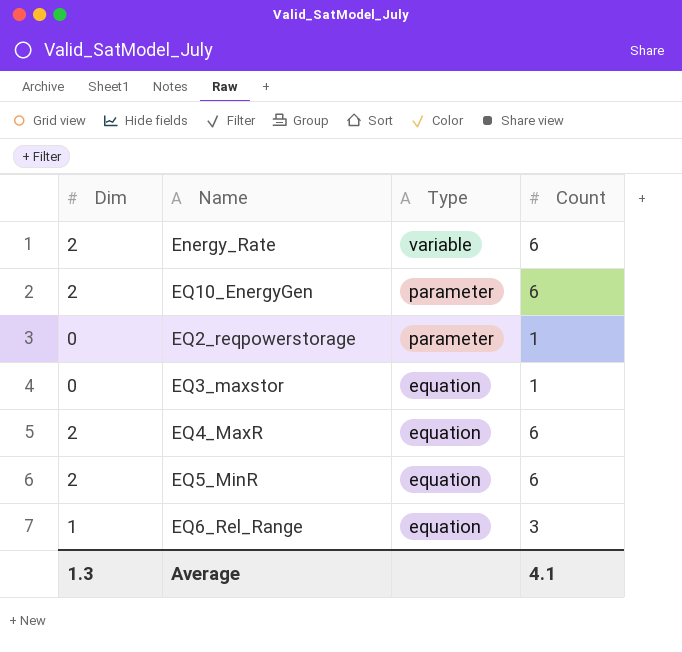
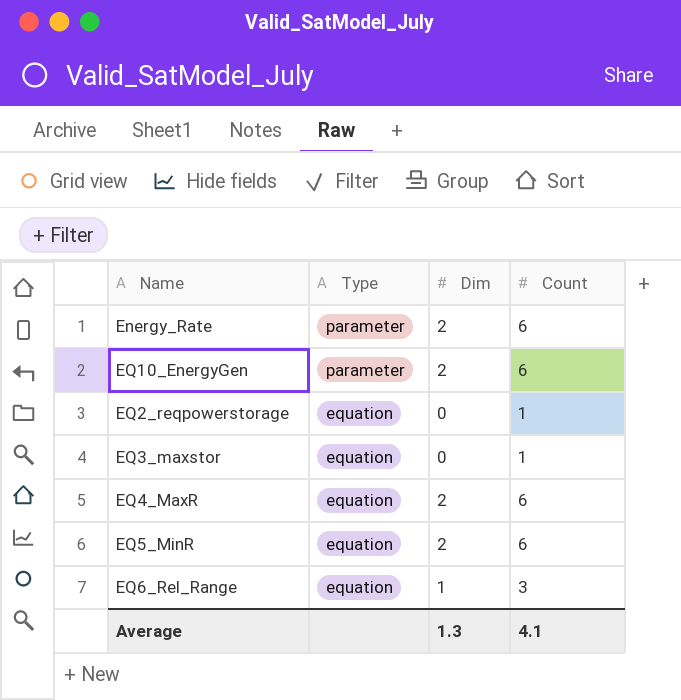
column Dim | position: 1 -> 3
Energy_Rate | Type: variable -> parameter
EQ2_reqpowerstorage | Type: parameter -> equation

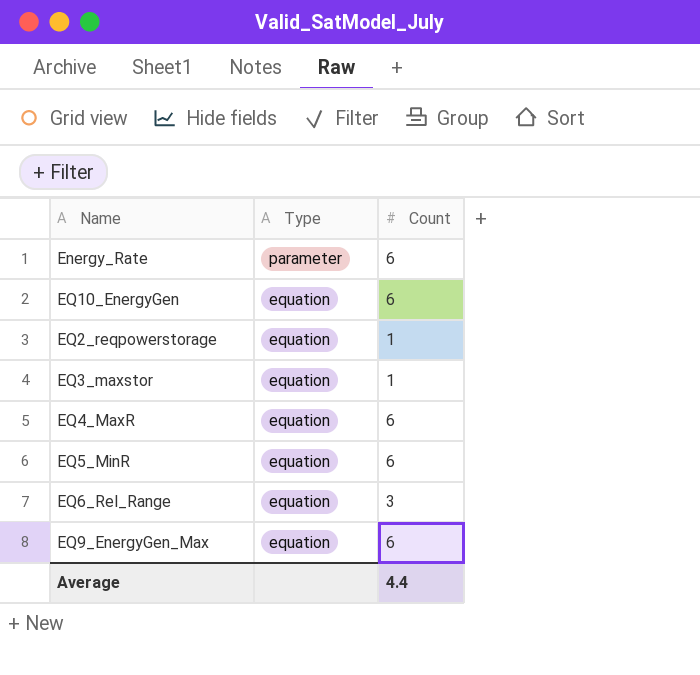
column Dim | position: 3 -> none
EQ10_EnergyGen | Type: parameter -> equation
row EQ9_EnergyGen_Max: none -> equation | 6
Average | Count: 4.1 -> 4.4

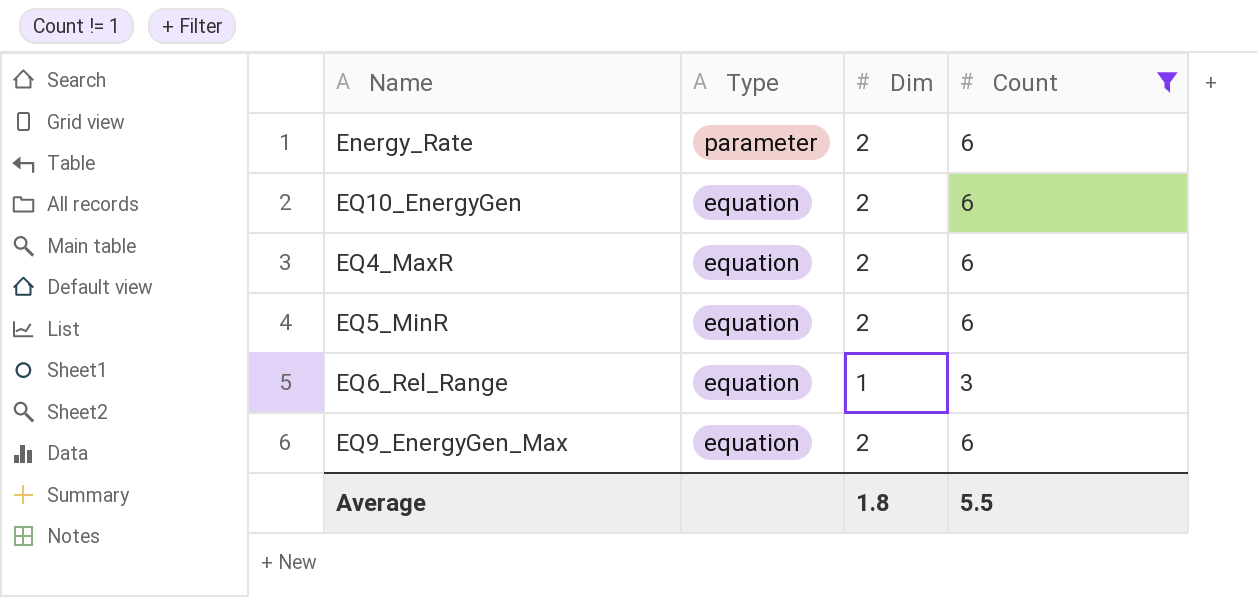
filter: none -> Count != 1
column Dim | position: none -> 3
Average | Count: 4.4 -> 5.5

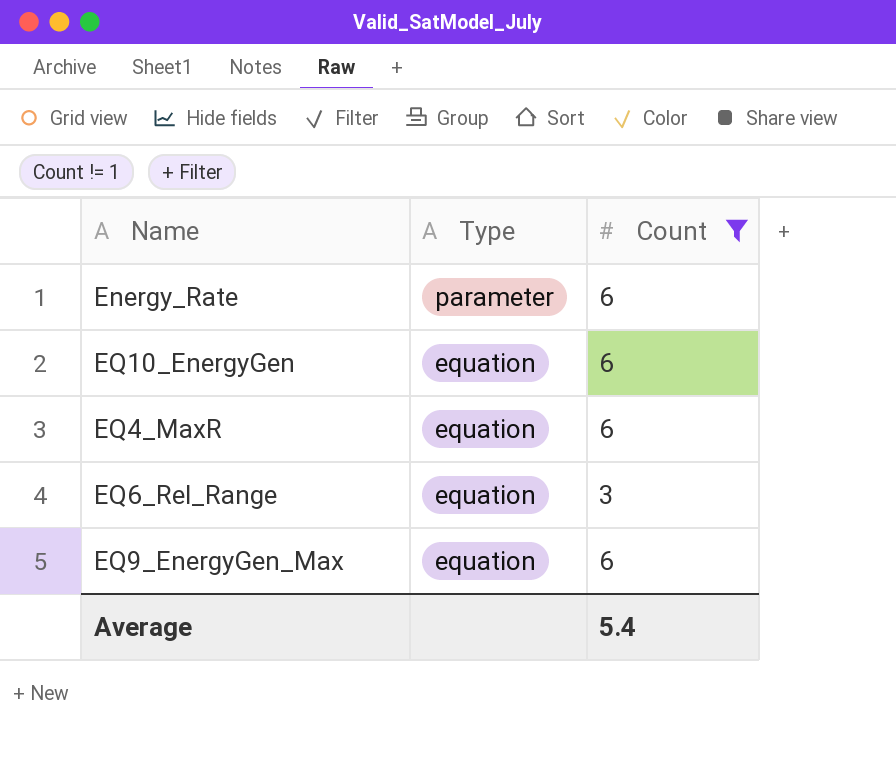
column Dim | position: 3 -> none
row EQ5_MinR: equation | 2 | 6 -> none
Average | Count: 5.5 -> 5.4

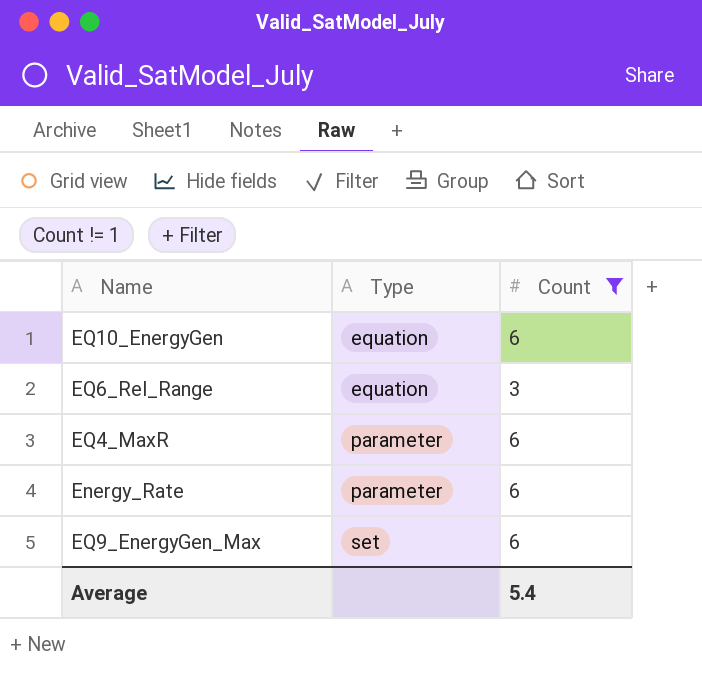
row order: Type descending -> Type ascending
EQ4_MaxR | Type: equation -> parameter
EQ9_EnergyGen_Max | Type: equation -> set

